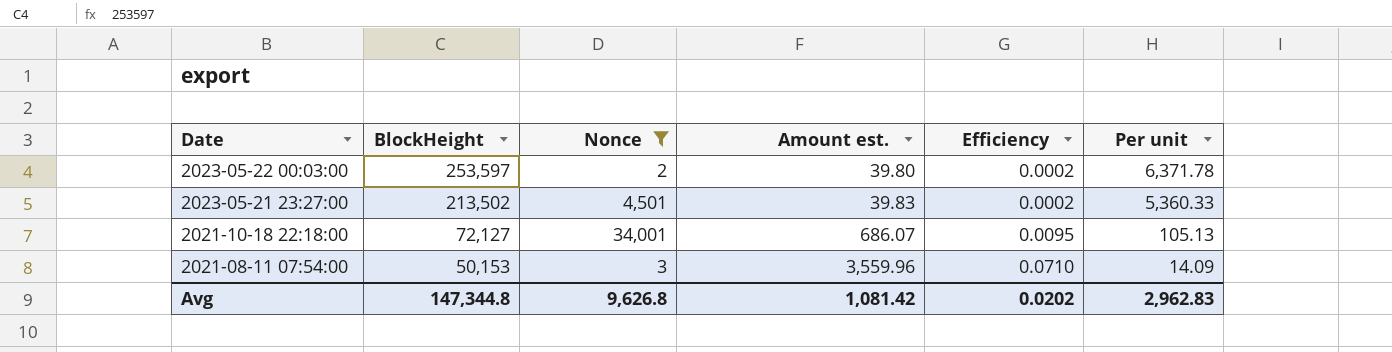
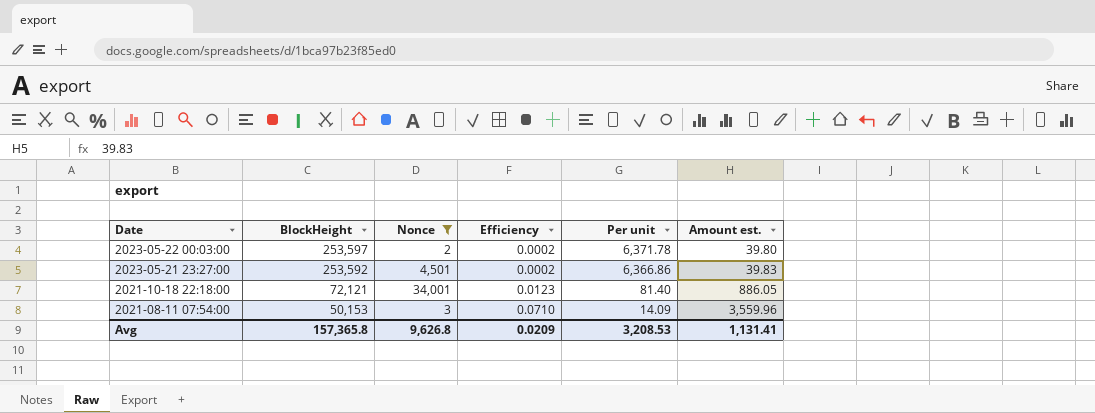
column Amount est. | position: 4 -> 6
2023-05-21 23:27:00 | BlockHeight: 213,502 -> 253,592
2023-05-21 23:27:00 | Per unit: 5,360.33 -> 6,366.86
2021-10-18 22:18:00 | BlockHeight: 72,127 -> 72,121
2021-10-18 22:18:00 | Efficiency: 0.0095 -> 0.0123
2021-10-18 22:18:00 | Per unit: 105.13 -> 81.40
2021-10-18 22:18:00 | Amount est.: 686.07 -> 886.05
Avg | BlockHeight: 147,344.8 -> 157,365.8
Avg | Efficiency: 0.0202 -> 0.0209
Avg | Per unit: 2,962.83 -> 3,208.53
Avg | Amount est.: 1,081.42 -> 1,131.41

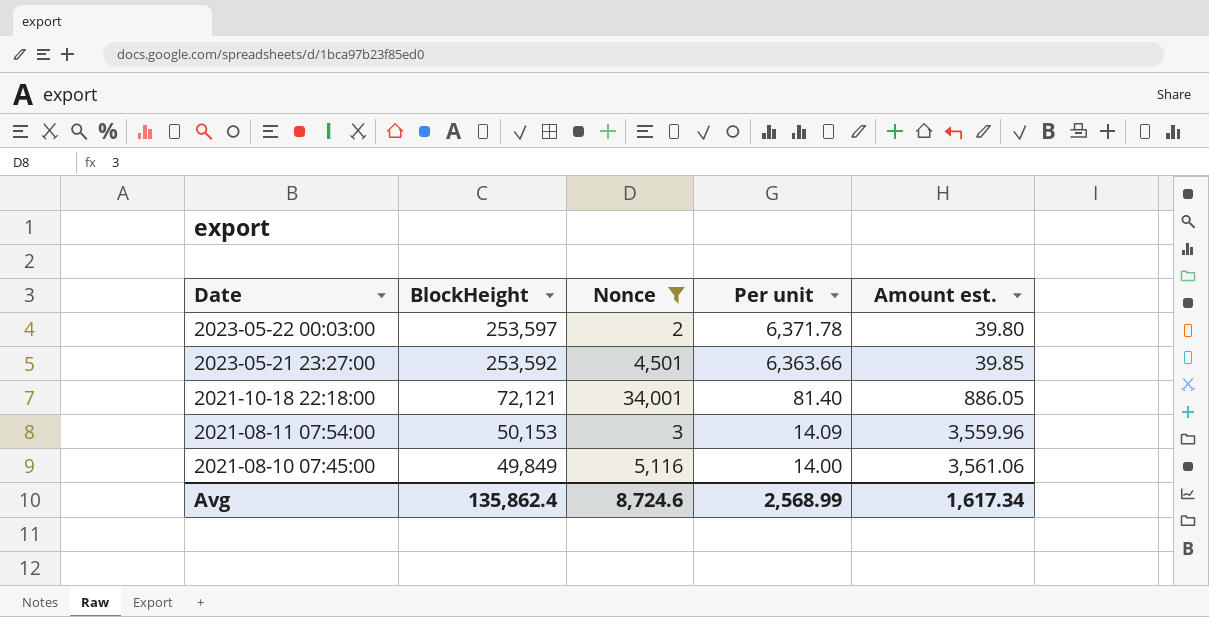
column Efficiency | formula: [Amount est.] / [BlockHeight] -> none
2023-05-21 23:27:00 | Per unit: 6,366.86 -> 6,363.66
2023-05-21 23:27:00 | Amount est.: 39.83 -> 39.85
row 2021-08-10 07:45:00: none -> 49,849 | 5,116 | 14.00 | 3,561.06
Avg | BlockHeight: 157,365.8 -> 135,862.4
Avg | Nonce: 9,626.8 -> 8,724.6
Avg | Per unit: 3,208.53 -> 2,568.99
Avg | Amount est.: 1,131.41 -> 1,617.34

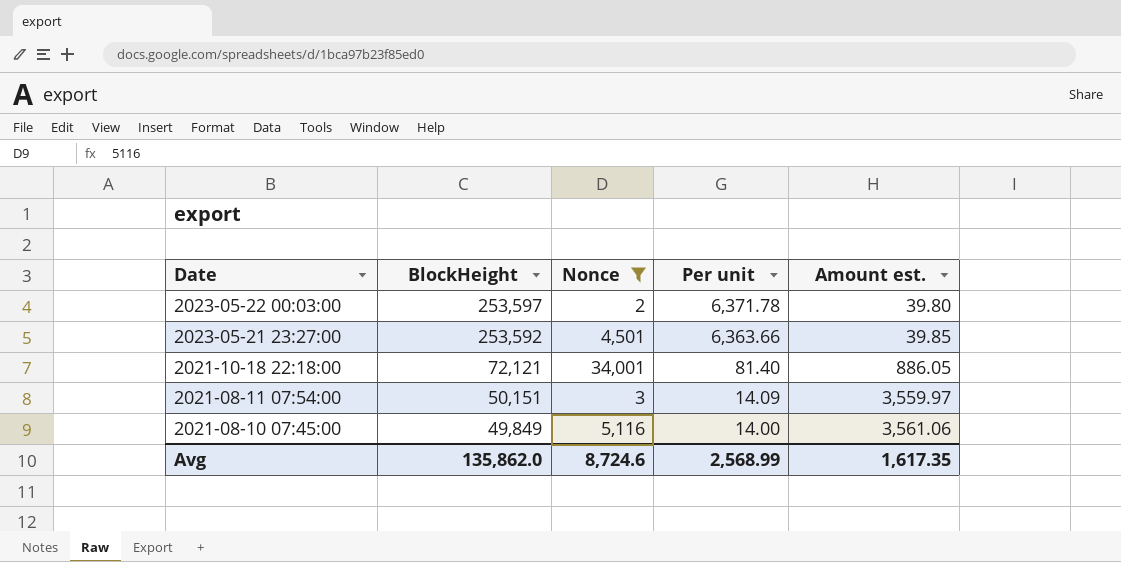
2021-08-11 07:54:00 | BlockHeight: 50,153 -> 50,151
2021-08-11 07:54:00 | Amount est.: 3,559.96 -> 3,559.97
Avg | BlockHeight: 135,862.4 -> 135,862.0
Avg | Amount est.: 1,617.34 -> 1,617.35

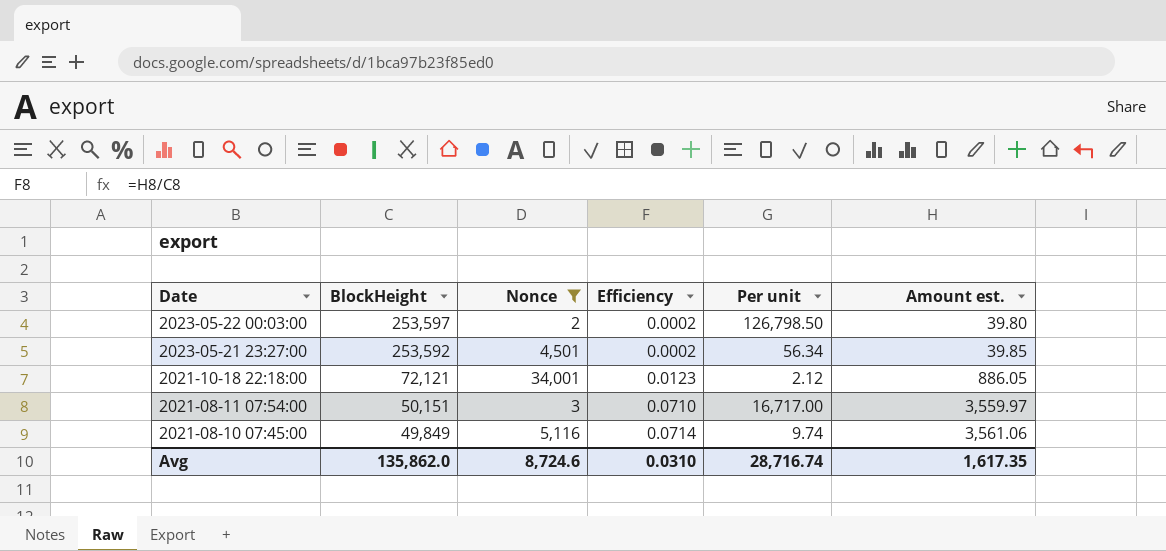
column Efficiency | formula: none -> [Amount est.] / [BlockHeight]
column Per unit | formula: [BlockHeight] / [Amount est.] -> [BlockHeight] / [Nonce]
Avg | Per unit: 2,568.99 -> 28,716.74

